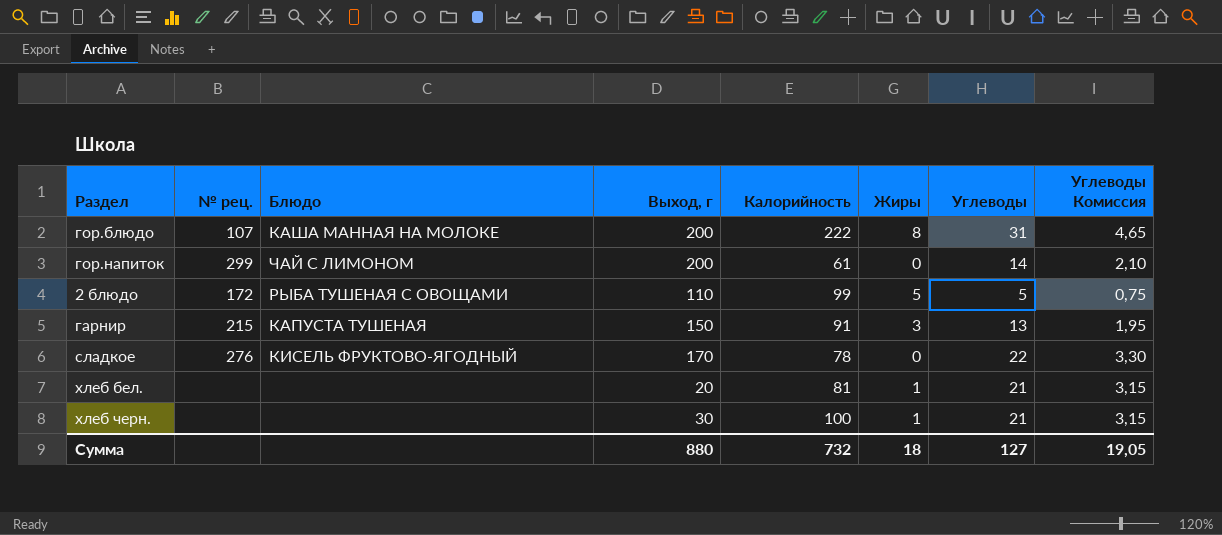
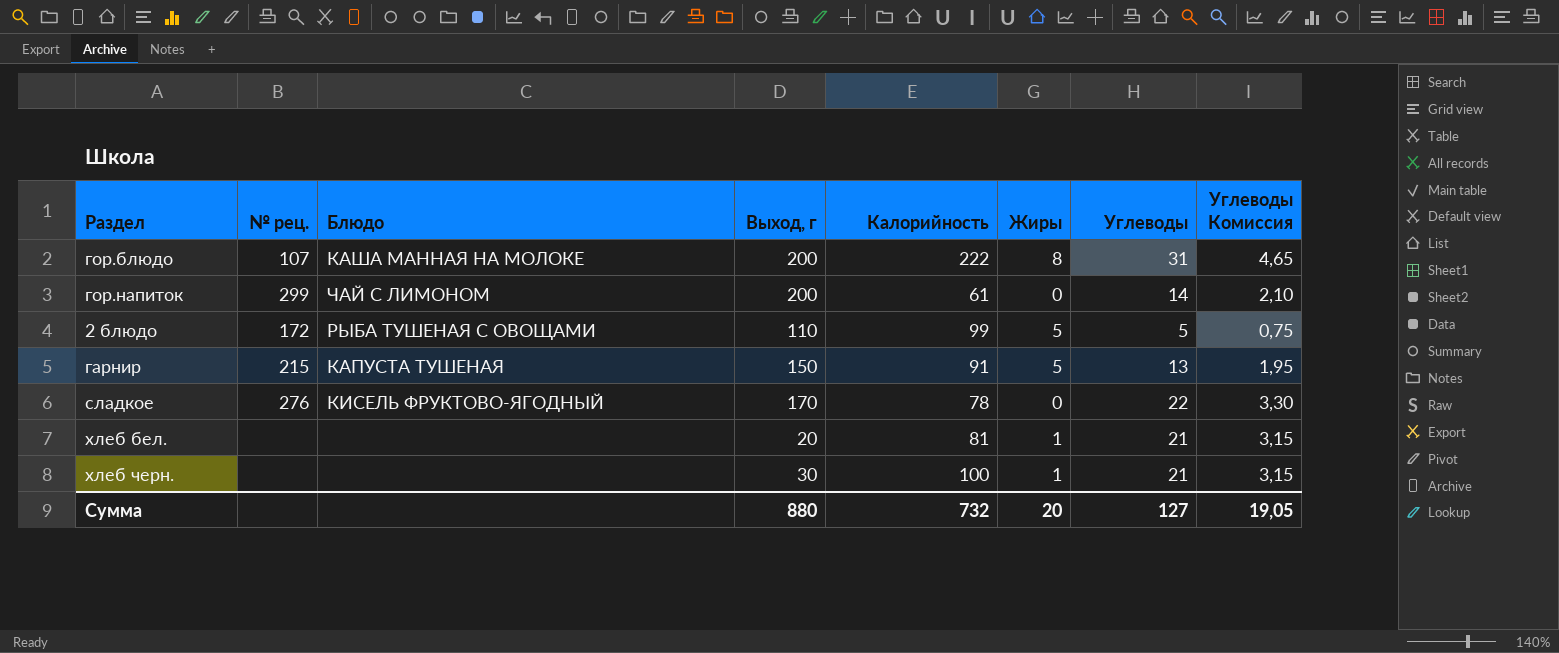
гарнир | Жиры: 3 -> 5
Сумма | Жиры: 18 -> 20

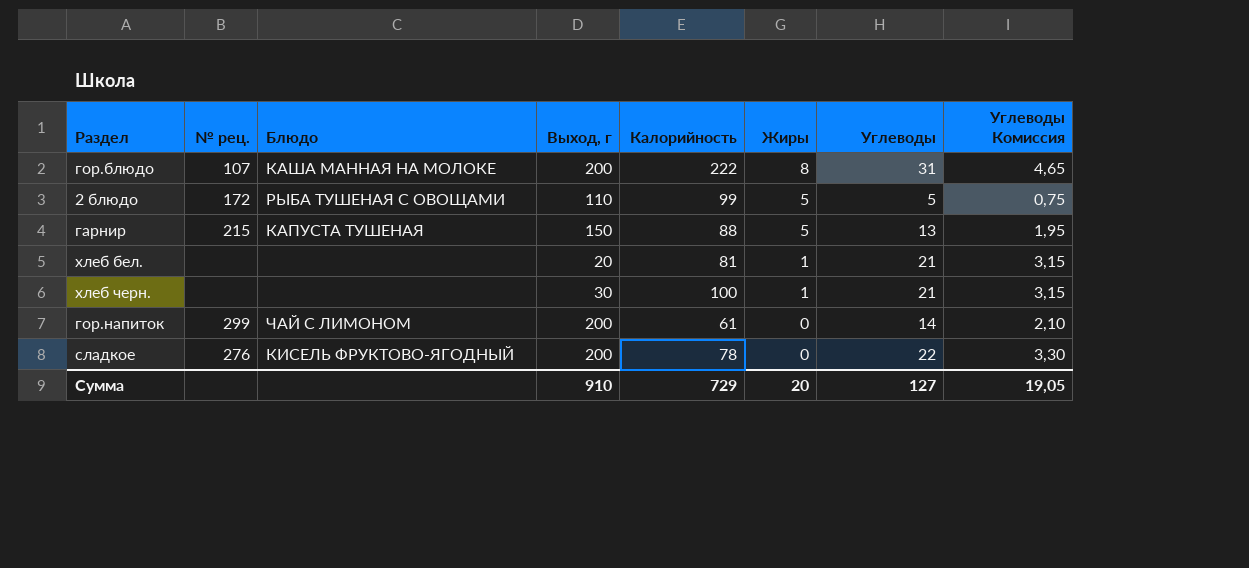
row order: none -> Жиры descending
гарнир | Калорийность: 91 -> 88
сладкое | Выход, г: 170 -> 200
Сумма | Выход, г: 880 -> 910
Сумма | Калорийность: 732 -> 729

